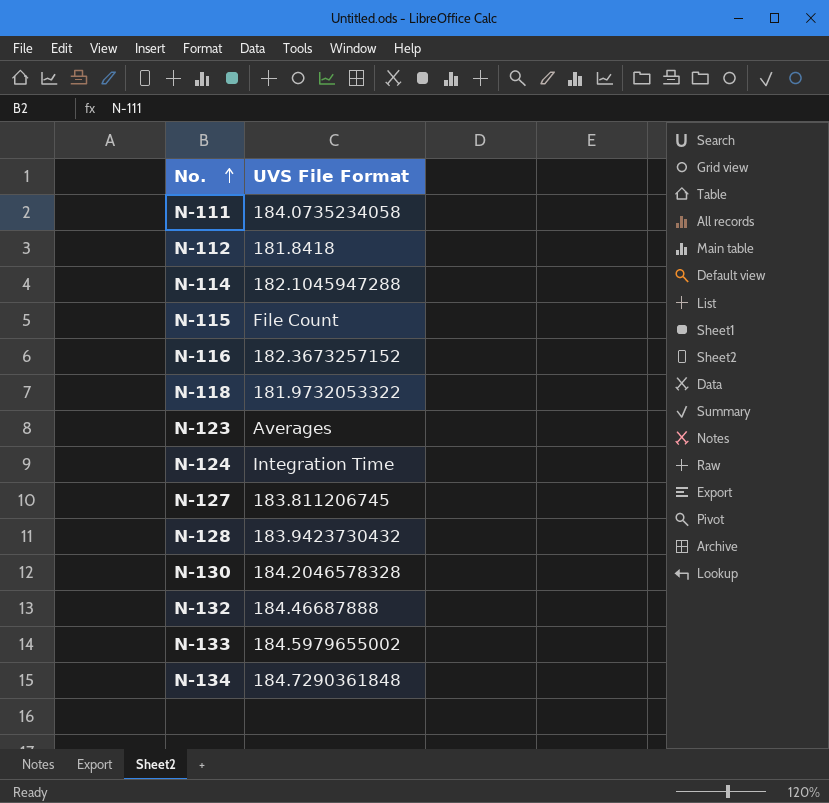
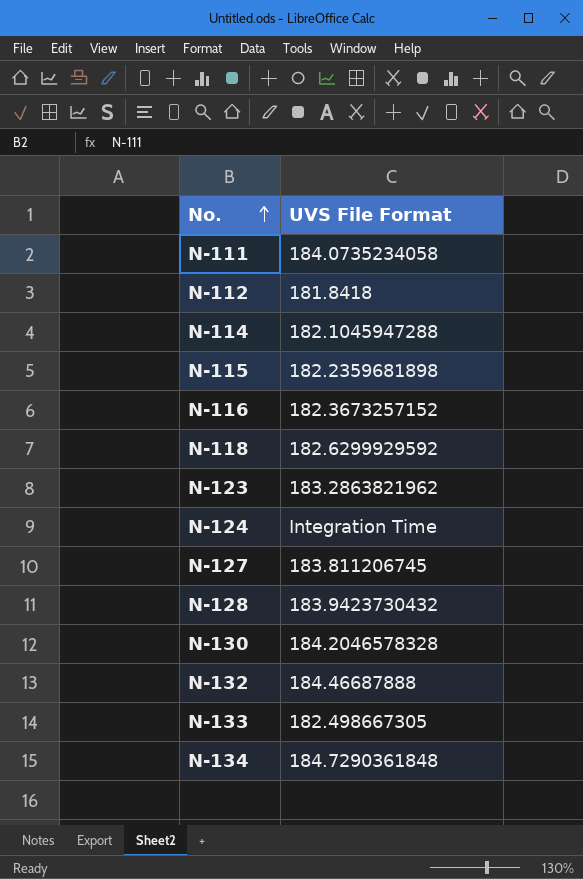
N-115 | UVS File Format: File Count -> 182.2359681898
N-118 | UVS File Format: 181.9732053322 -> 182.6299929592
N-123 | UVS File Format: Averages -> 183.2863821962
N-133 | UVS File Format: 184.5979655002 -> 182.498667305

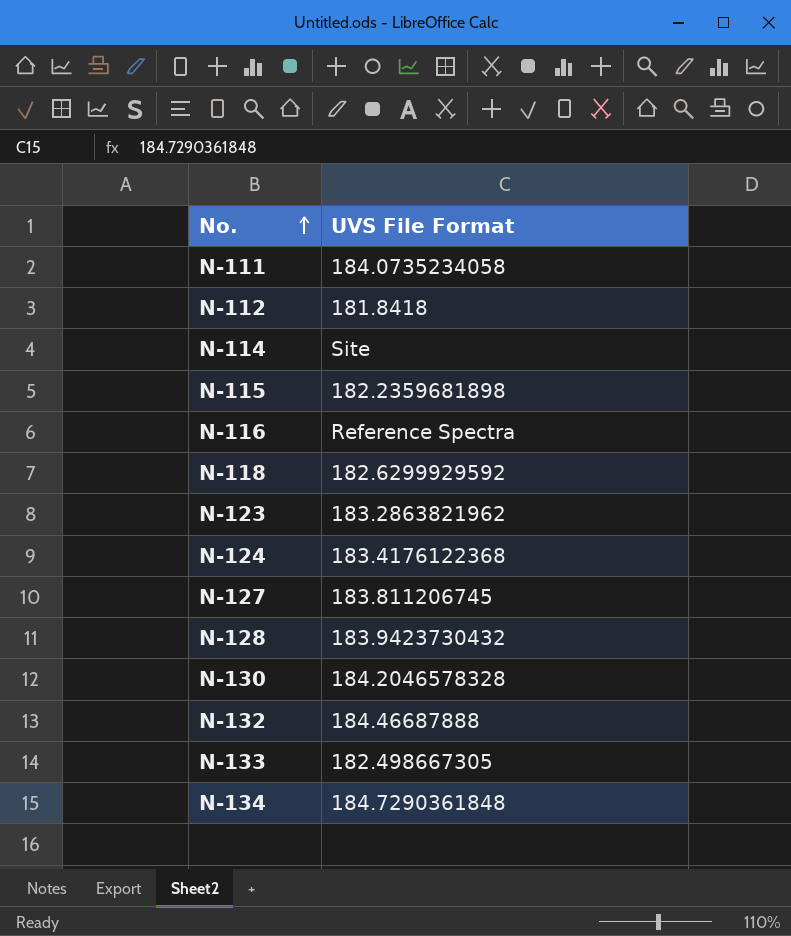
N-114 | UVS File Format: 182.1045947288 -> Site
N-116 | UVS File Format: 182.3673257152 -> Reference Spectra
N-124 | UVS File Format: Integration Time -> 183.4176122368

